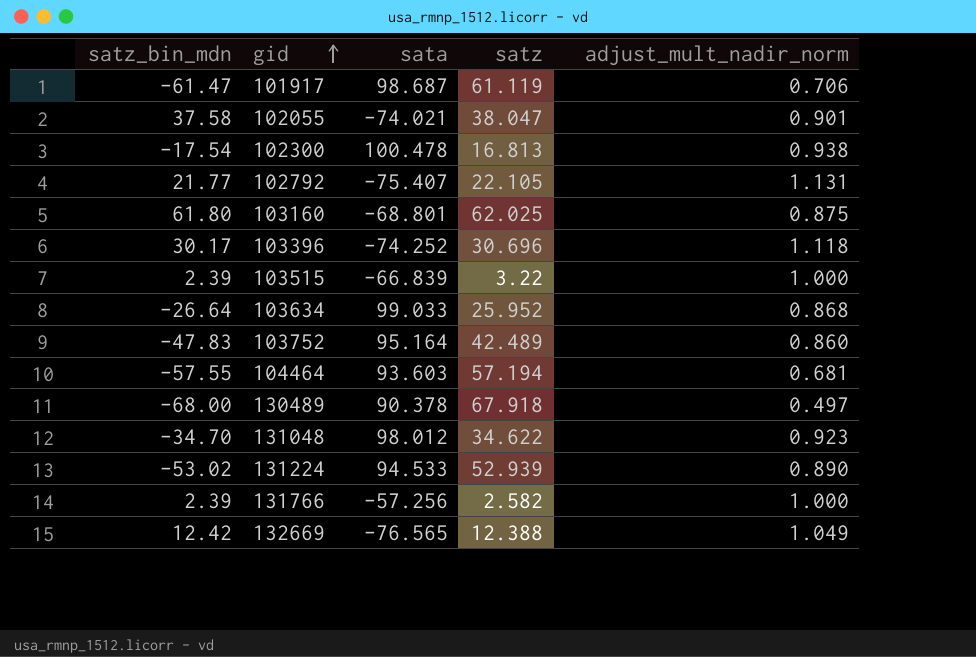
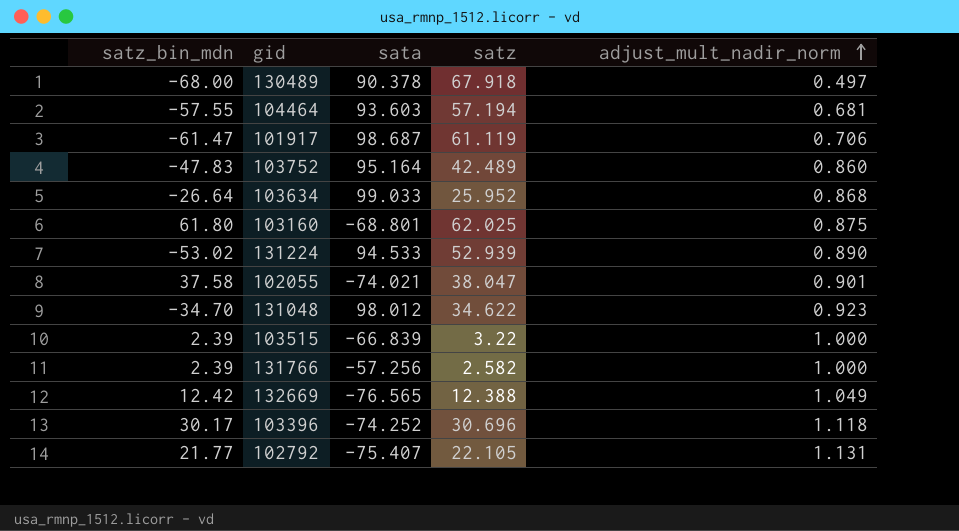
row order: gid ascending -> adjust_mult_nadir_norm ascending
row 102300: -17.54 | 100.478 | 16.813 | 0.938 -> none

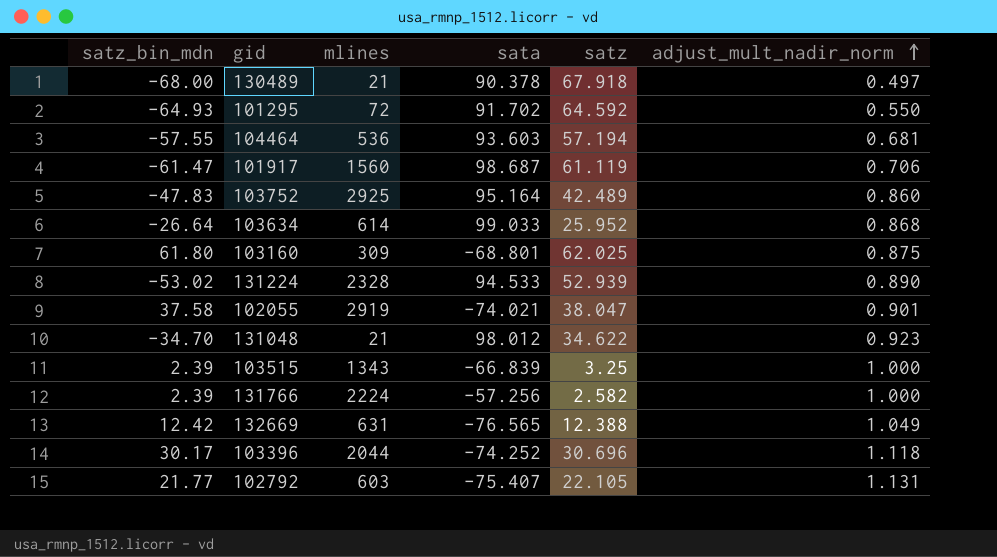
column mlines | position: none -> 3
row 101295: none -> -64.93 | 72 | 91.702 | 64.592 | 0.550
103515 | satz: 3.22 -> 3.25

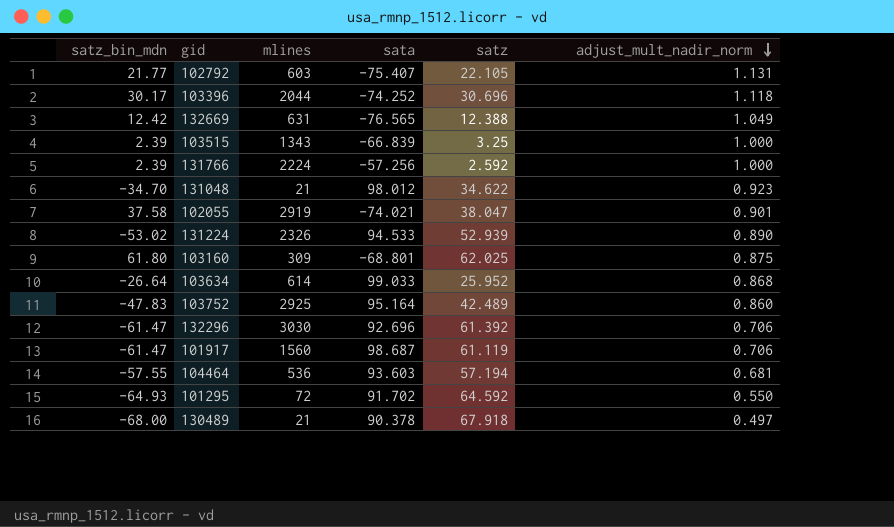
row order: adjust_mult_nadir_norm ascending -> adjust_mult_nadir_norm descending
131766 | satz: 2.582 -> 2.592
131224 | mlines: 2328 -> 2326
row 132296: none -> -61.47 | 3030 | 92.696 | 61.392 | 0.706

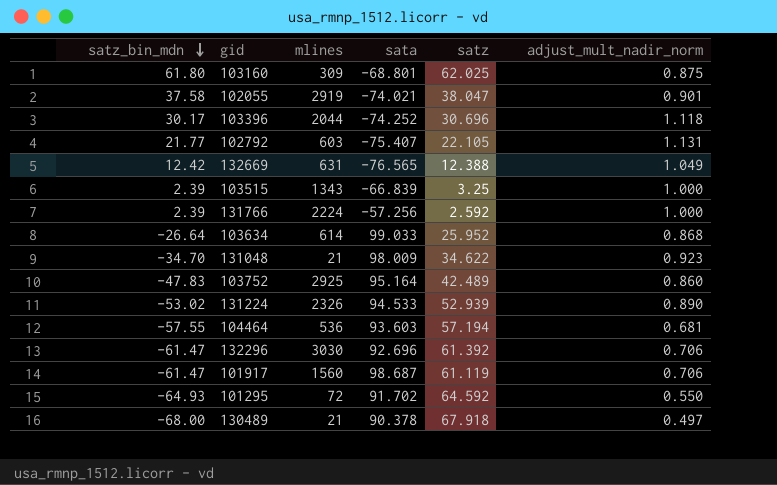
row order: adjust_mult_nadir_norm descending -> satz_bin_mdn descending
131048 | sata: 98.012 -> 98.009

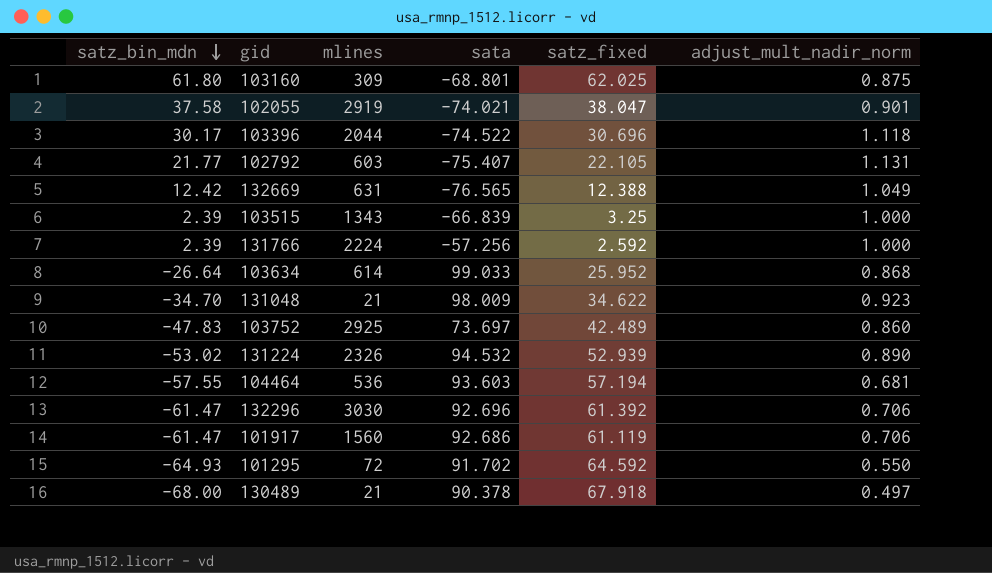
column name: satz -> satz_fixed
103396 | sata: -74.252 -> -74.522
103752 | sata: 95.164 -> 73.697
131224 | sata: 94.533 -> 94.532
101917 | sata: 98.687 -> 92.686

